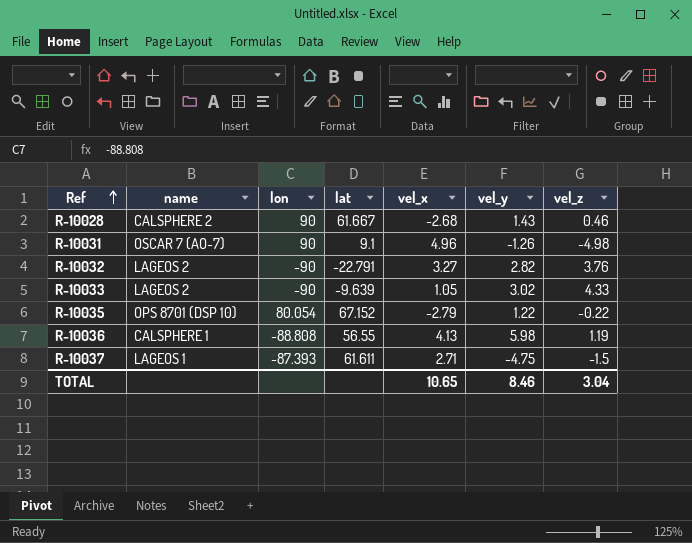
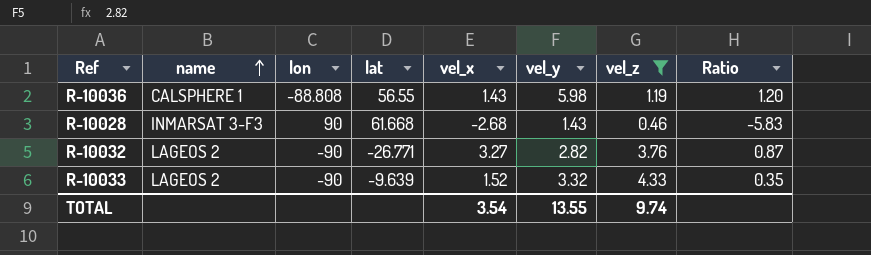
filter: none -> vel_z >= 0.46
row order: Ref ascending -> name ascending
column Ratio | formula: none -> [vel_x] / [vel_z]
R-10036 | vel_x: 4.13 -> 1.43
R-10028 | name: CALSPHERE 2 -> INMARSAT 3-F3
R-10028 | lat: 61.667 -> 61.668
R-10032 | lat: -22.791 -> -26.771
R-10033 | vel_x: 1.05 -> 1.52
R-10033 | vel_y: 3.02 -> 3.32
TOTAL | vel_x: 10.65 -> 3.54
TOTAL | vel_y: 8.46 -> 13.55
TOTAL | vel_z: 3.04 -> 9.74

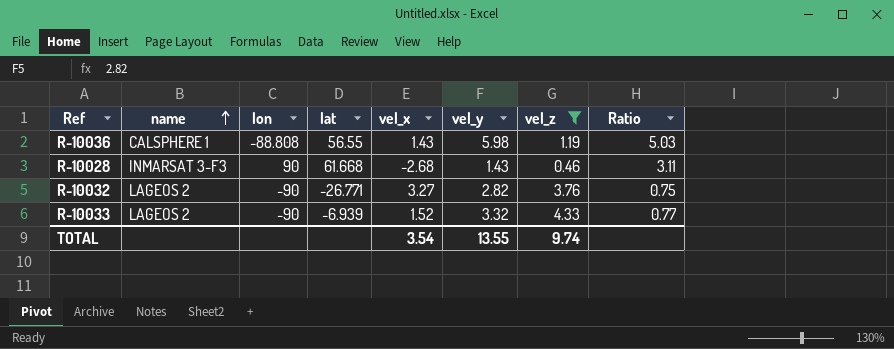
column Ratio | formula: [vel_x] / [vel_z] -> [vel_y] / [vel_z]
R-10033 | lat: -9.639 -> -6.939

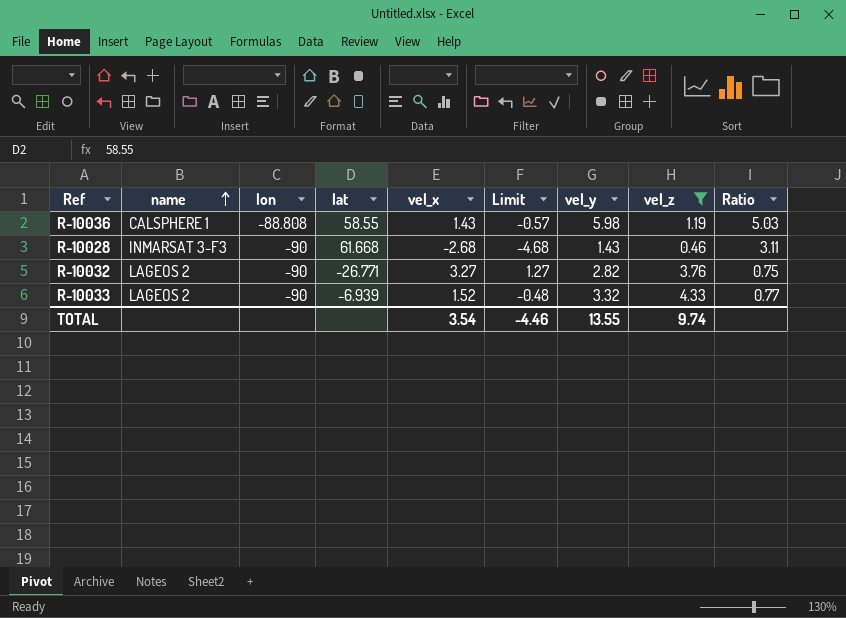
column Limit | formula: none -> [vel_x] - 2
R-10036 | lat: 56.55 -> 58.55
R-10028 | lon: 90 -> -90

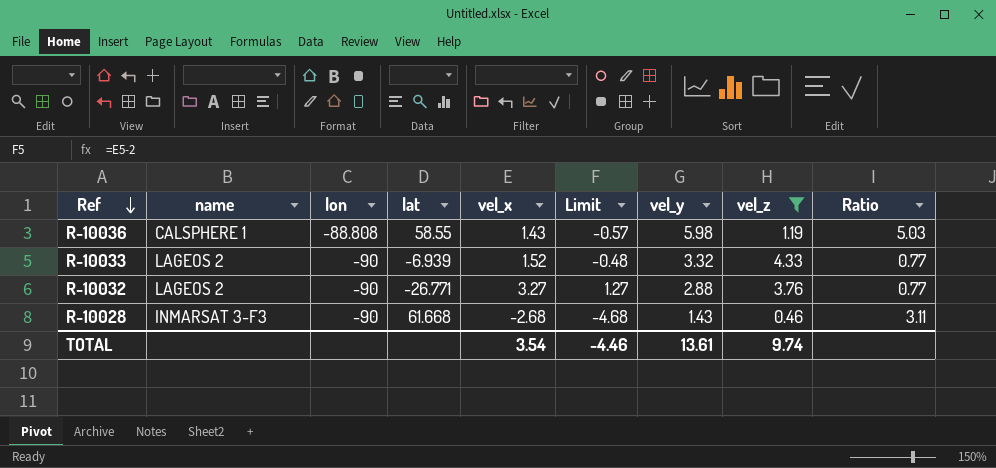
row order: name ascending -> Ref descending
R-10032 | vel_y: 2.82 -> 2.88
R-10032 | Ratio: 0.75 -> 0.77
TOTAL | vel_y: 13.55 -> 13.61

